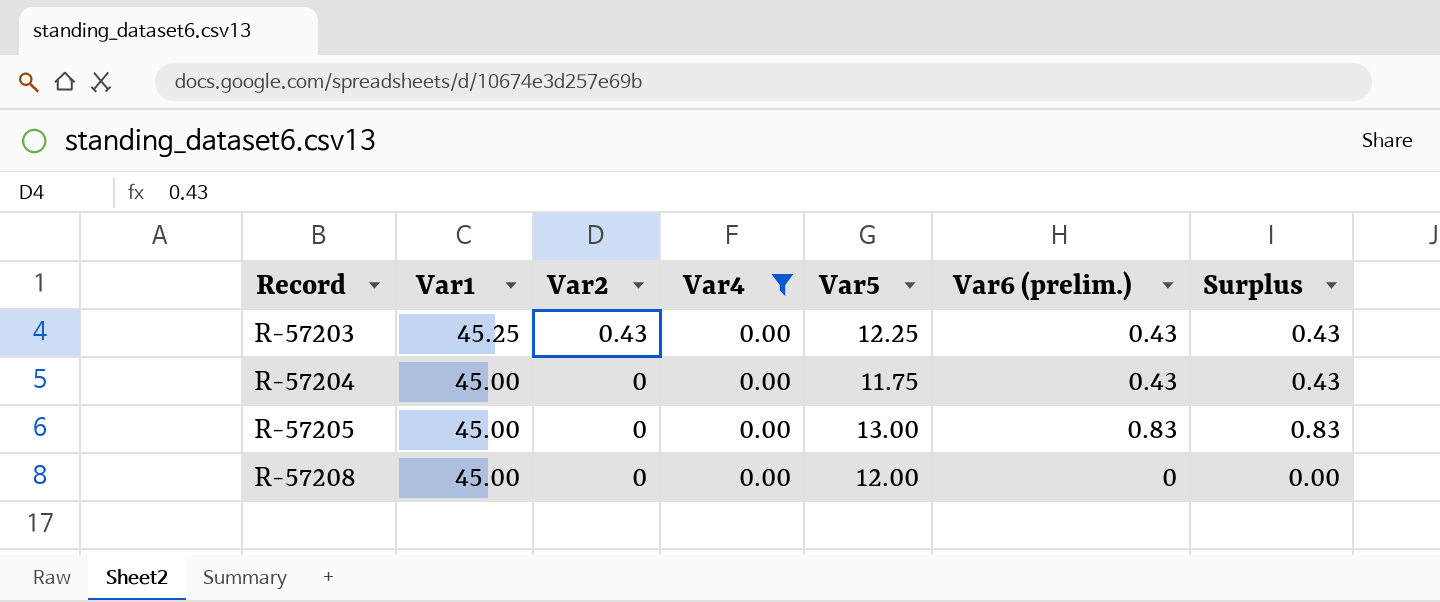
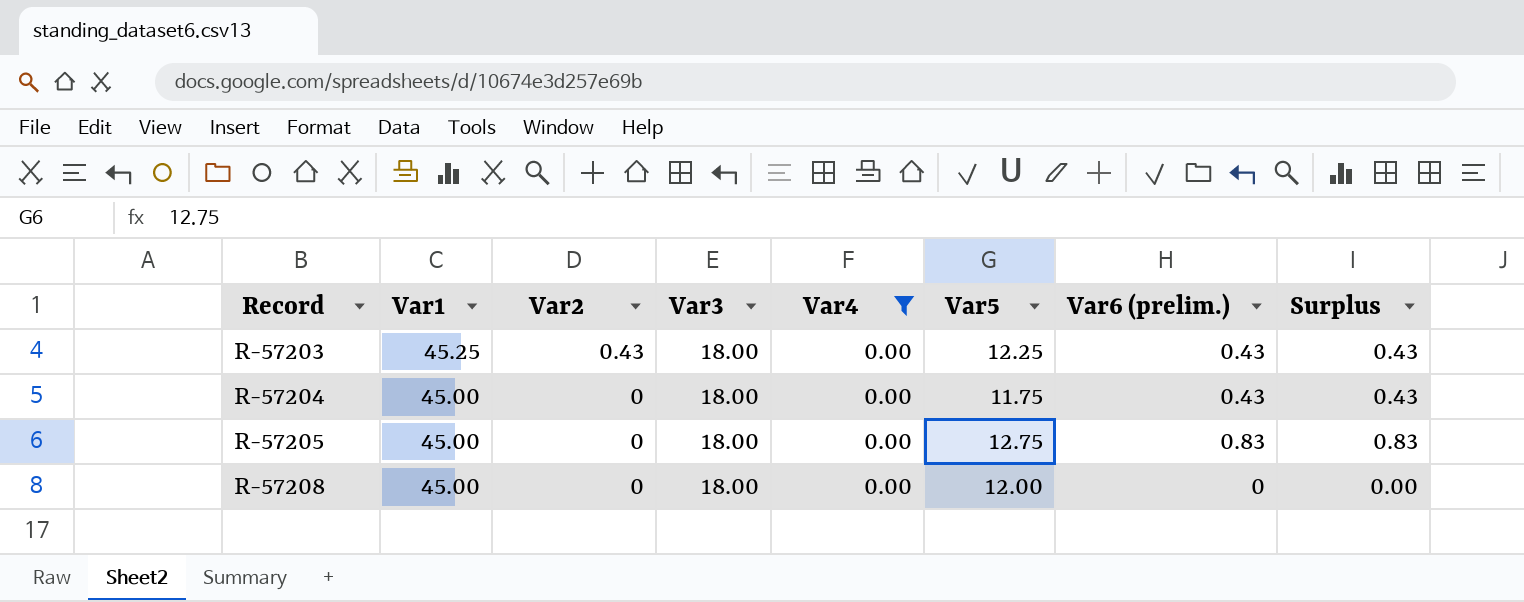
column Var3 | position: none -> 4
R-57205 | Var5: 13.00 -> 12.75

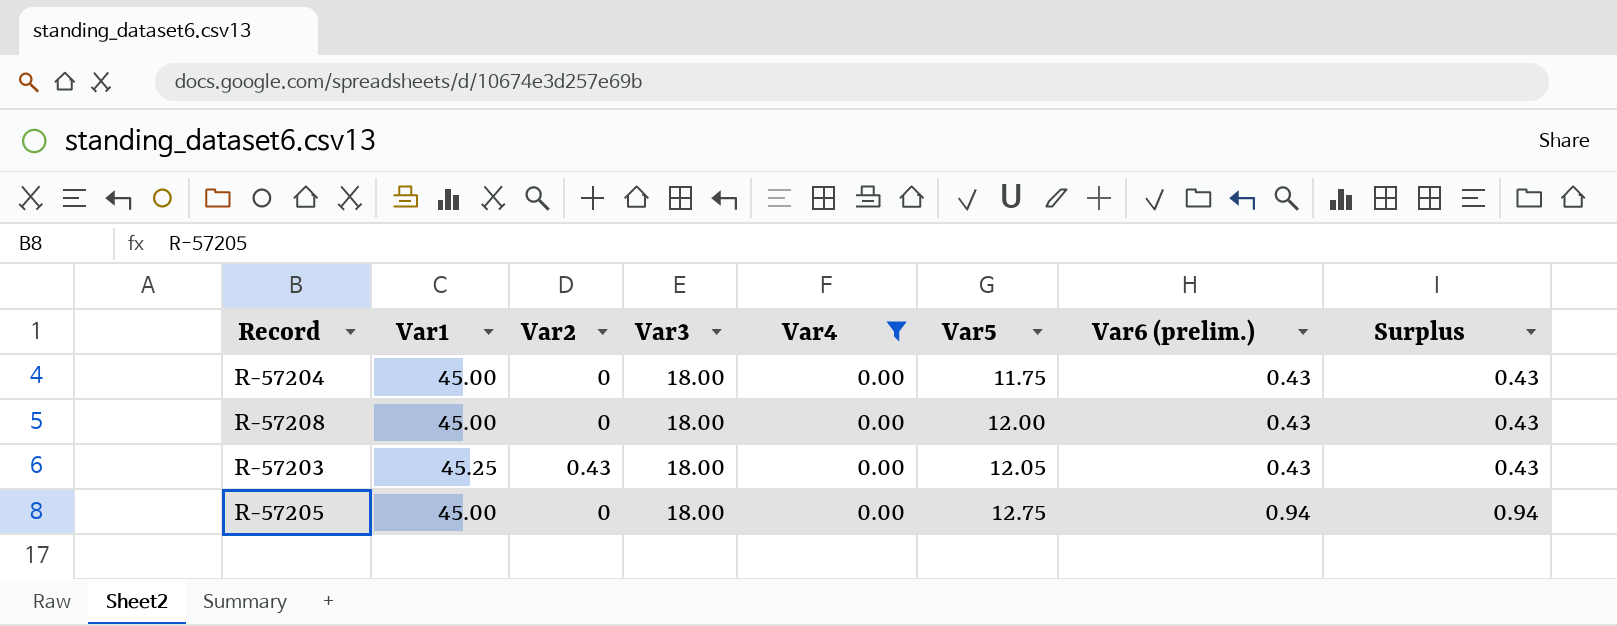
row order: Record ascending -> Var5 ascending
R-57208 | Var6 (prelim.): 0 -> 0.43
R-57208 | Surplus: 0.00 -> 0.43
R-57203 | Var5: 12.25 -> 12.05
R-57205 | Var6 (prelim.): 0.83 -> 0.94
R-57205 | Surplus: 0.83 -> 0.94

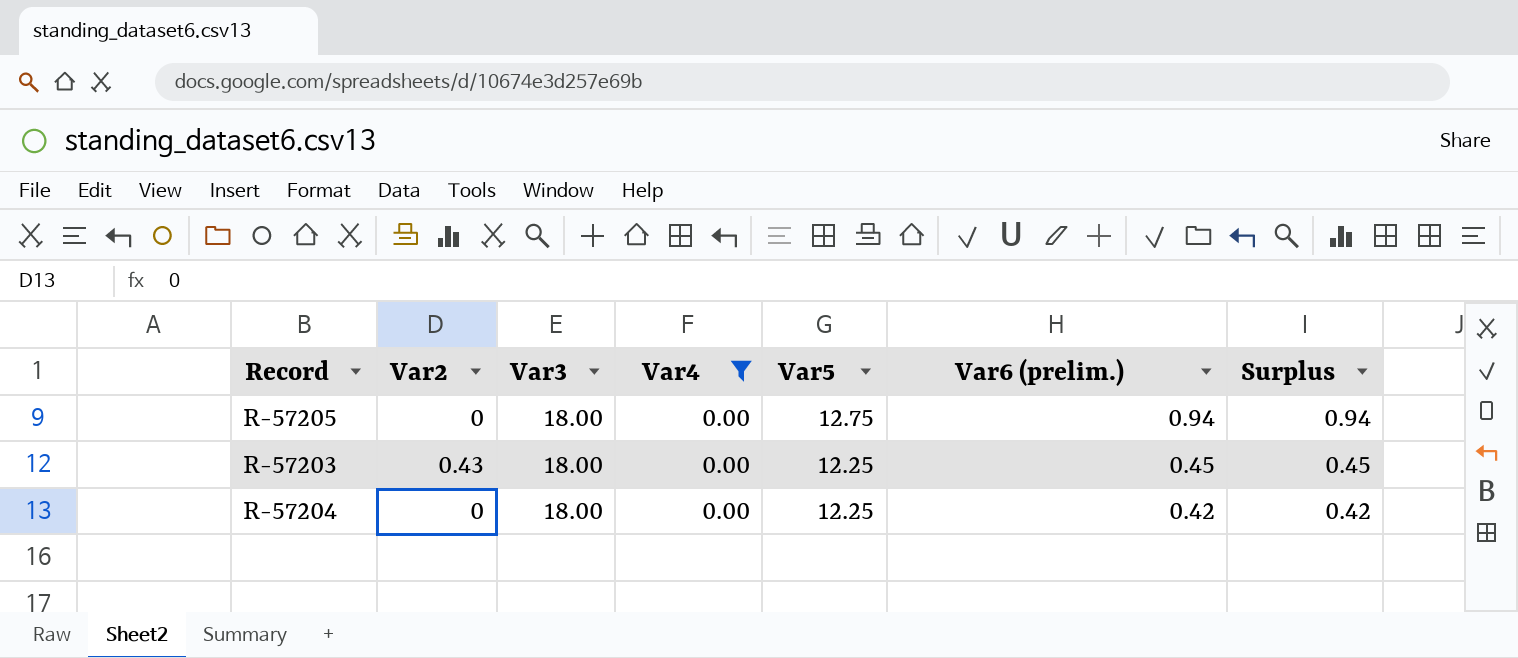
row order: Var5 ascending -> Var5 descending
column Var1 | position: 2 -> none
row R-57208: 45.00 | 0 | 18.00 | 0.00 | 12.00 | 0.43 | 0.43 -> none
R-57203 | Var5: 12.05 -> 12.25
R-57203 | Var6 (prelim.): 0.43 -> 0.45
R-57203 | Surplus: 0.43 -> 0.45
R-57204 | Var5: 11.75 -> 12.25
R-57204 | Var6 (prelim.): 0.43 -> 0.42
R-57204 | Surplus: 0.43 -> 0.42

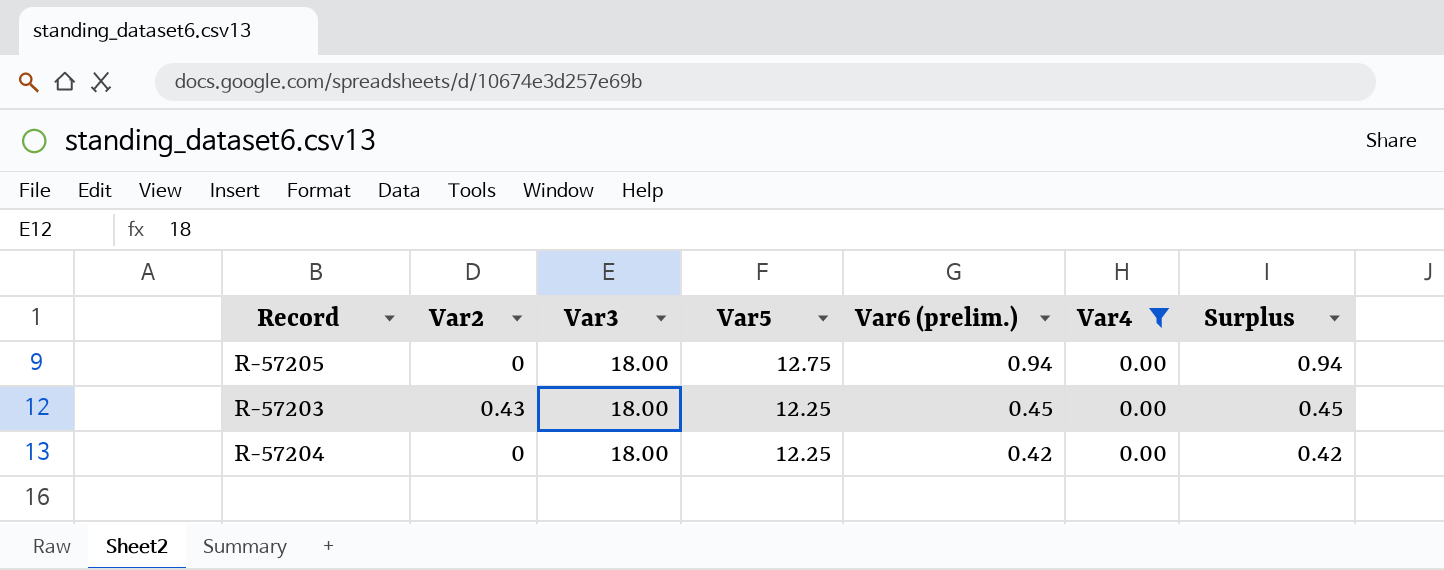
column Var4 | position: 4 -> 6

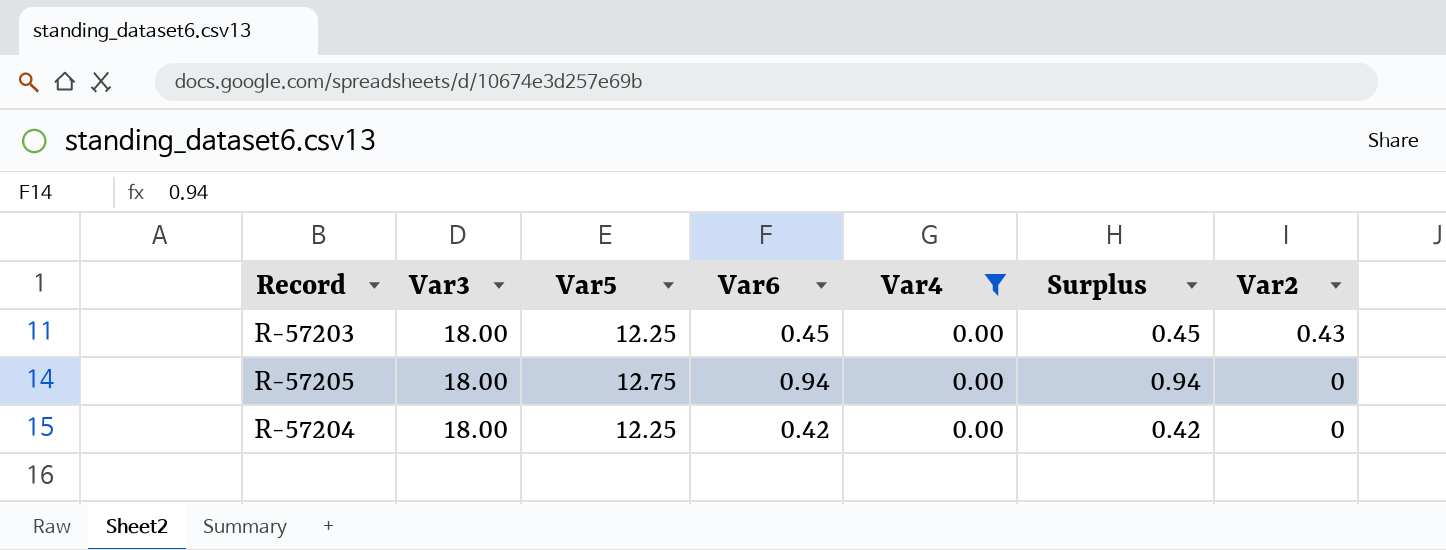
row order: Var5 descending -> Var2 descending
column name: Var6 (prelim.) -> Var6
column Var2 | position: 2 -> 7

